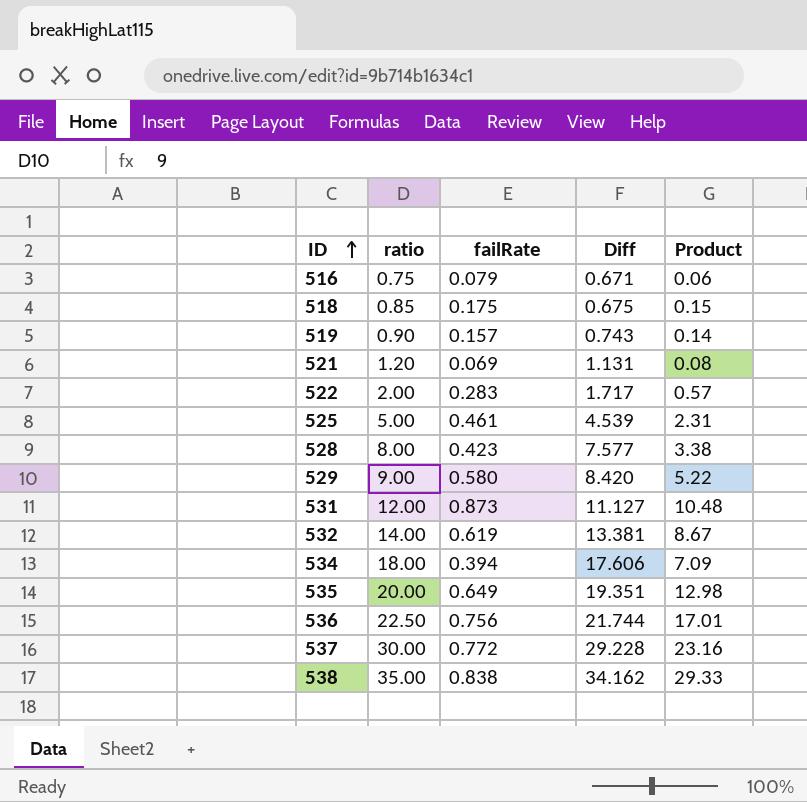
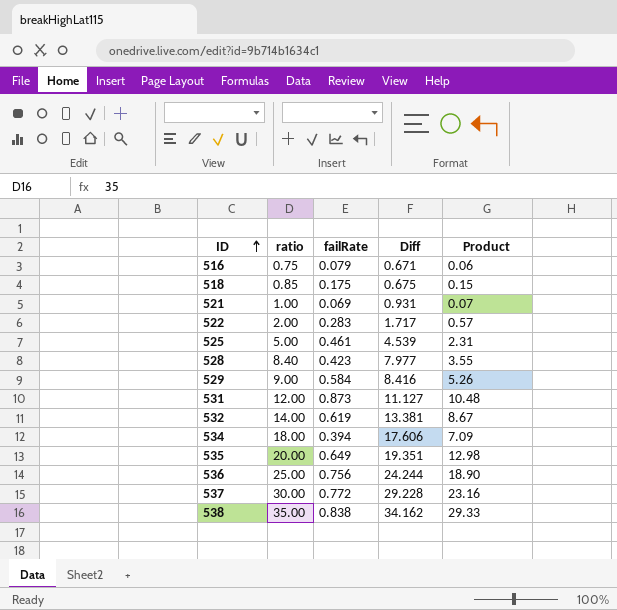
row 519: 0.90 | 0.157 | 0.743 | 0.14 -> none
521 | ratio: 1.20 -> 1.00
521 | Diff: 1.131 -> 0.931
521 | Product: 0.08 -> 0.07
528 | ratio: 8.00 -> 8.40
528 | Diff: 7.577 -> 7.977
528 | Product: 3.38 -> 3.55
529 | failRate: 0.580 -> 0.584
529 | Diff: 8.420 -> 8.416
529 | Product: 5.22 -> 5.26
536 | ratio: 22.50 -> 25.00
536 | Diff: 21.744 -> 24.244
536 | Product: 17.01 -> 18.90

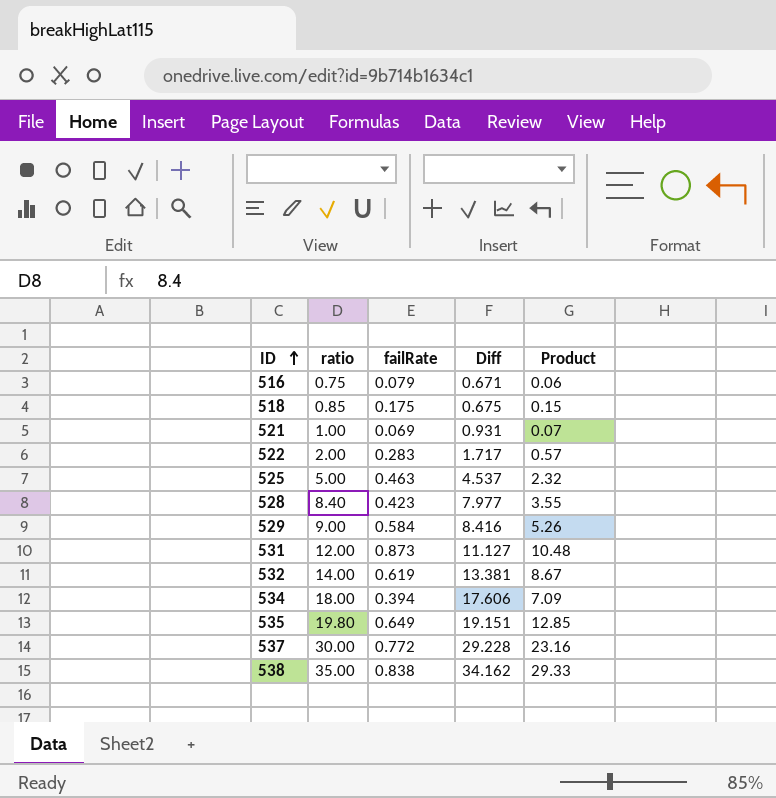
row 536: 25.00 | 0.756 | 24.244 | 18.90 -> none
525 | failRate: 0.461 -> 0.463
525 | Diff: 4.539 -> 4.537
525 | Product: 2.31 -> 2.32
535 | ratio: 20.00 -> 19.80
535 | Diff: 19.351 -> 19.151
535 | Product: 12.98 -> 12.85

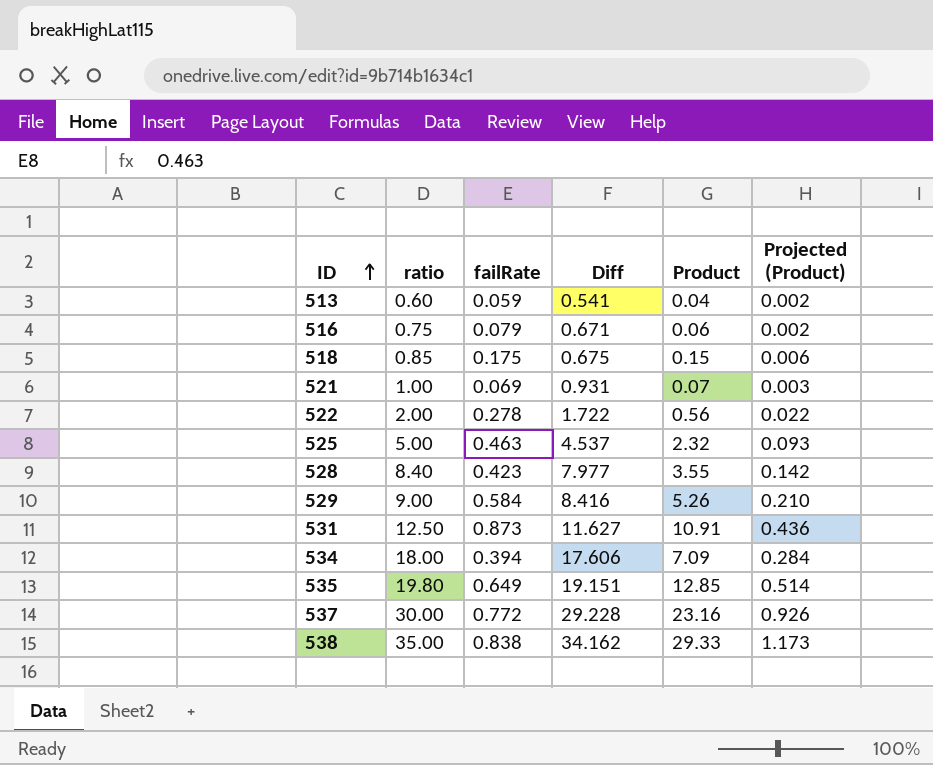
column Projected (Product) | formula: none -> [Product] * 0.04
row 532: 14.00 | 0.619 | 13.381 | 8.67 -> none
row 513: none -> 0.60 | 0.059 | 0.541 | 0.04 | 0.002
522 | failRate: 0.283 -> 0.278
522 | Diff: 1.717 -> 1.722
522 | Product: 0.57 -> 0.56
531 | ratio: 12.00 -> 12.50
531 | Diff: 11.127 -> 11.627
531 | Product: 10.48 -> 10.91

